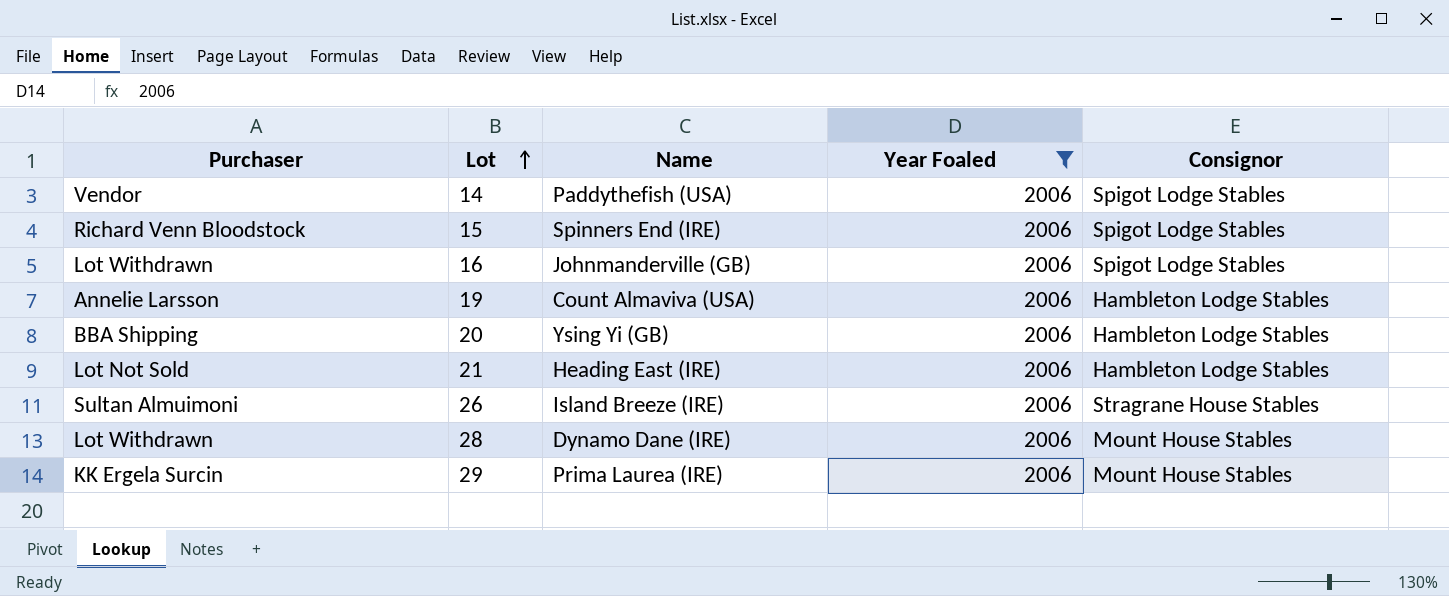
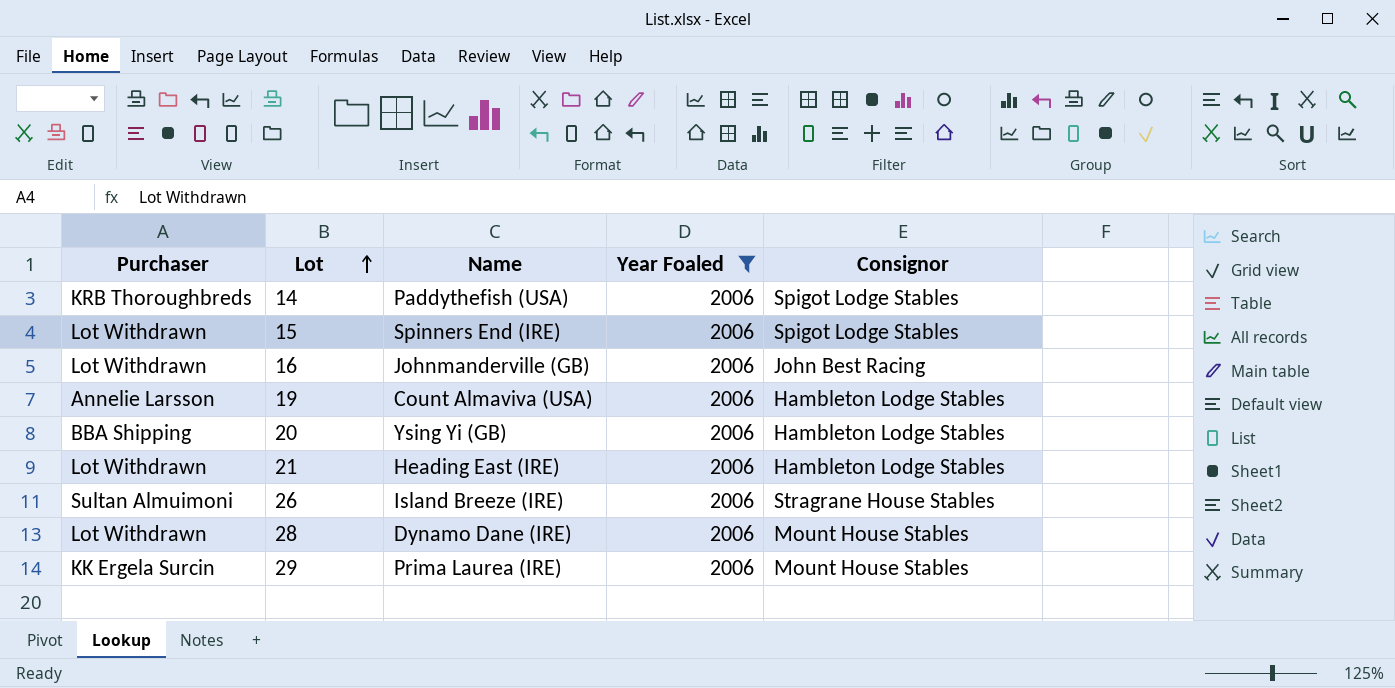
14 | Purchaser: Vendor -> KRB Thoroughbreds
15 | Purchaser: Richard Venn Bloodstock -> Lot Withdrawn
16 | Consignor: Spigot Lodge Stables -> John Best Racing
21 | Purchaser: Lot Not Sold -> Lot Withdrawn

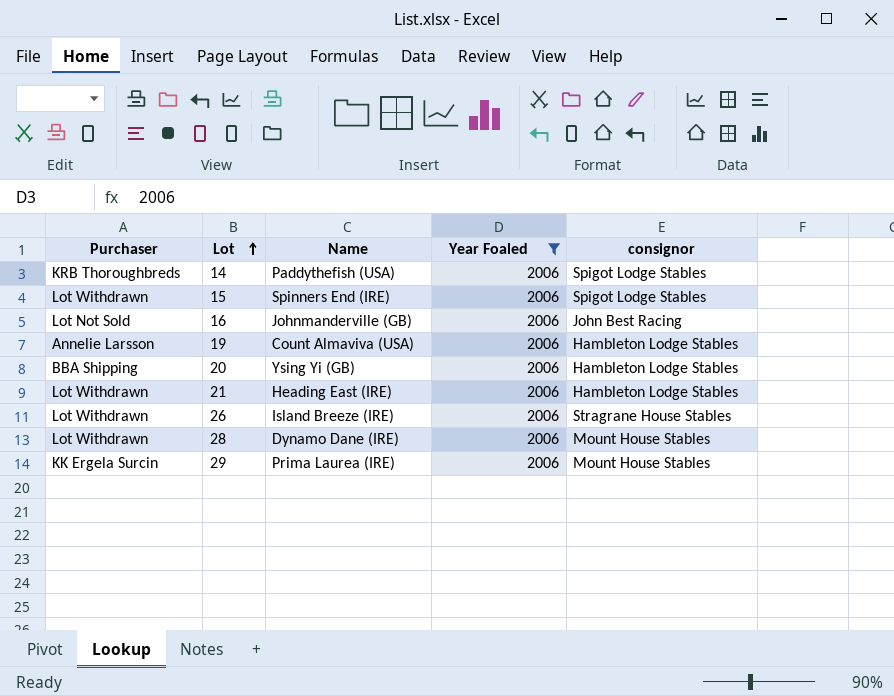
column name: Consignor -> consignor
16 | Purchaser: Lot Withdrawn -> Lot Not Sold
26 | Purchaser: Sultan Almuimoni -> Lot Withdrawn

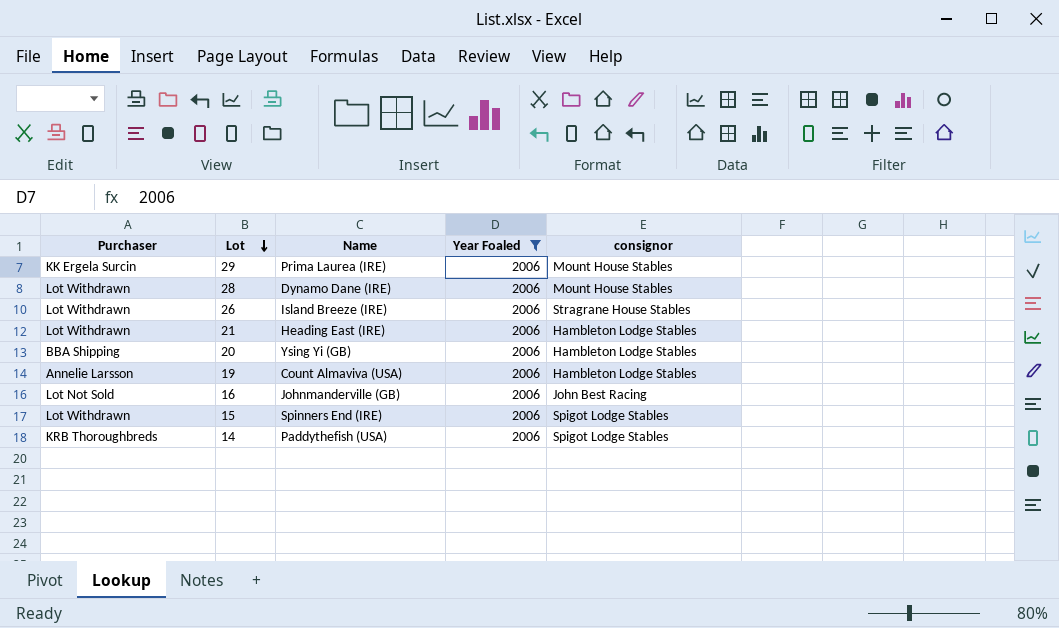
row order: Lot ascending -> Lot descending

